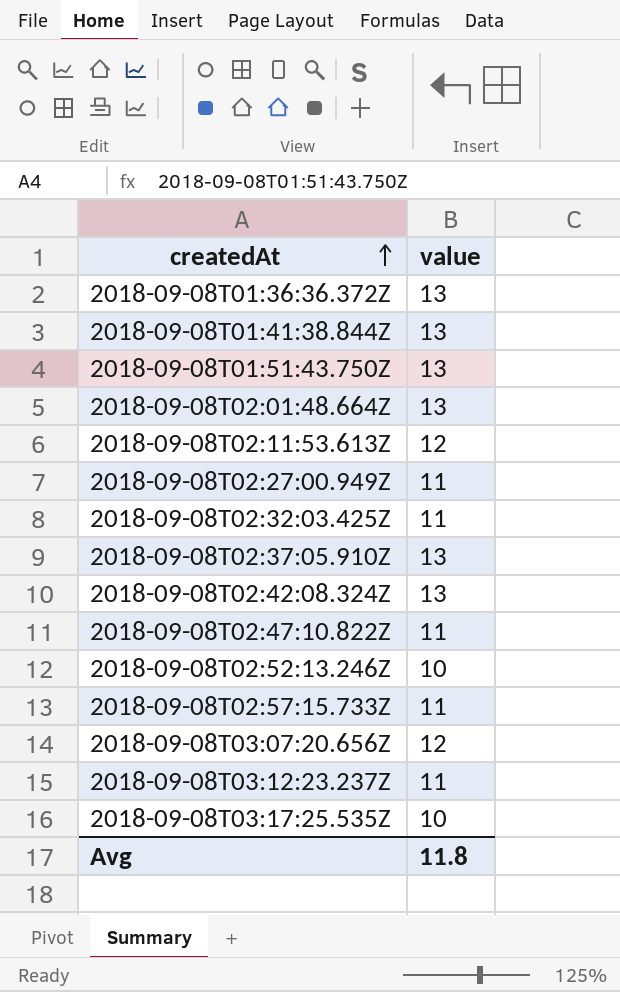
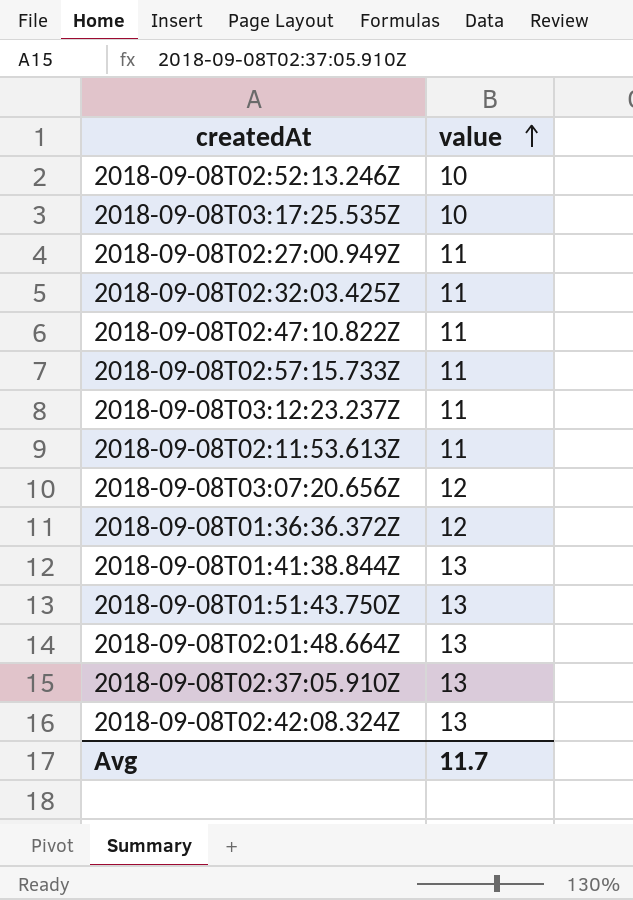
row order: createdAt ascending -> value ascending
2018-09-08T02:11:53.613Z | value: 12 -> 11
2018-09-08T01:36:36.372Z | value: 13 -> 12
Avg | value: 11.8 -> 11.7

